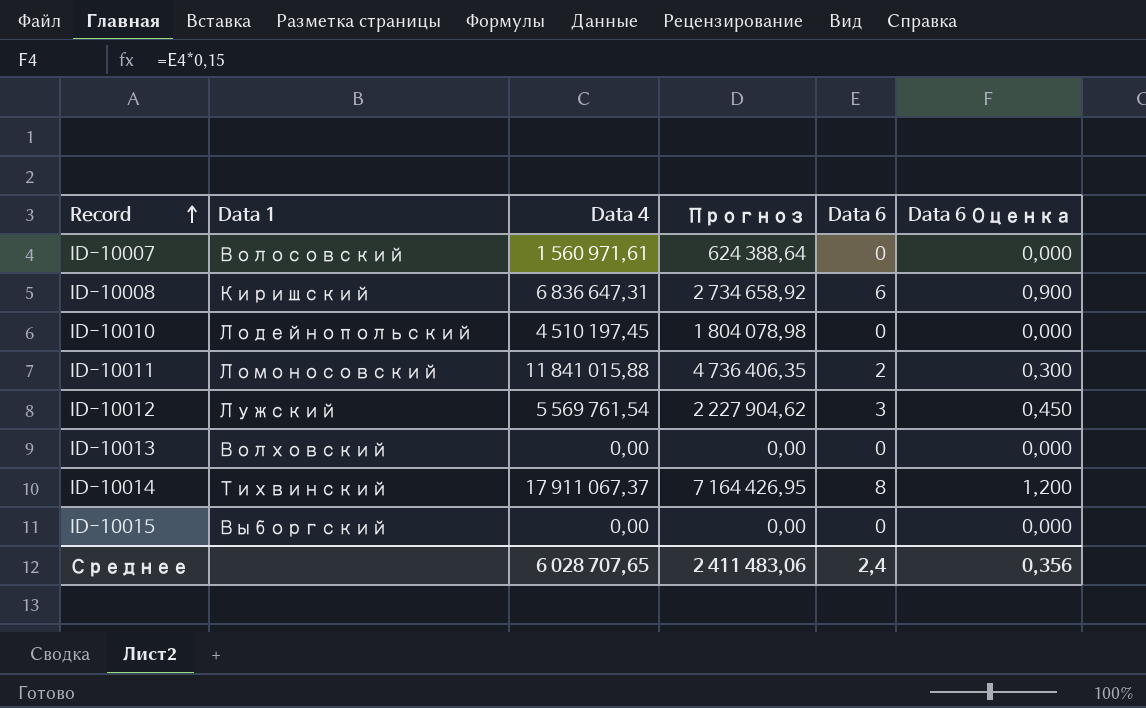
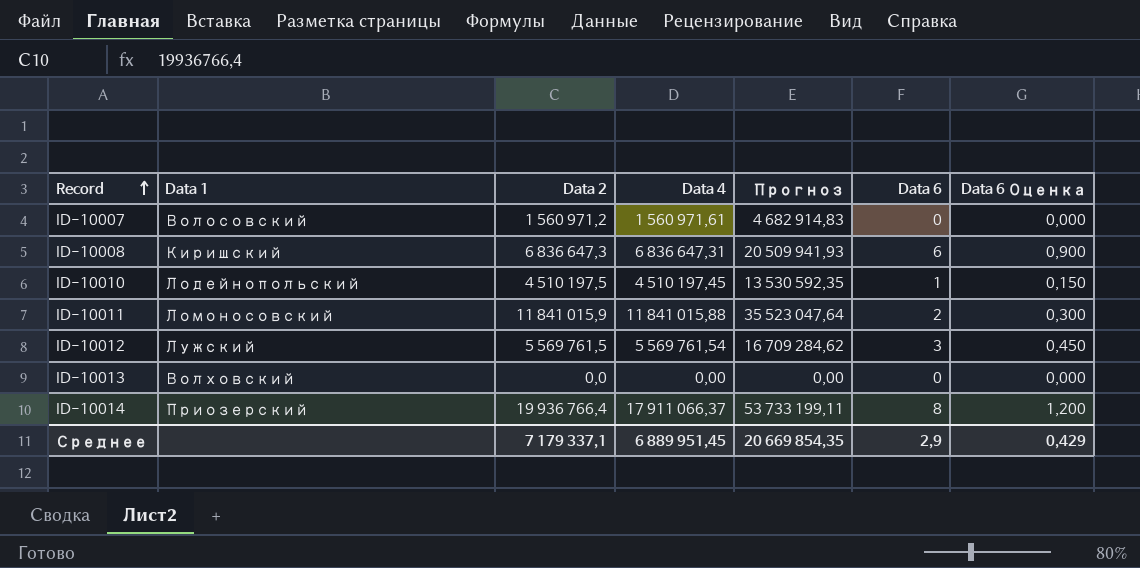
column Data 2 | position: none -> 3
column Прогноз | formula: [Data 4] * 0,4 -> [Data 4] * 3
row ID-10015: Выборгский | 0,00 | 0,00 | 0 | 0,000 -> none
ID-10010 | Data 6: 0 -> 1
ID-10010 | Data 6 Оценка: 0,000 -> 0,150
ID-10014 | Data 1: Тихвинский -> Приозерский
ID-10014 | Data 4: 17 911 067,37 -> 17 911 066,37
Среднее | Data 4: 6 028 707,65 -> 6 889 951,45
Среднее | Прогноз: 2 411 483,06 -> 20 669 854,35
Среднее | Data 6: 2,4 -> 2,9
Среднее | Data 6 Оценка: 0,356 -> 0,429

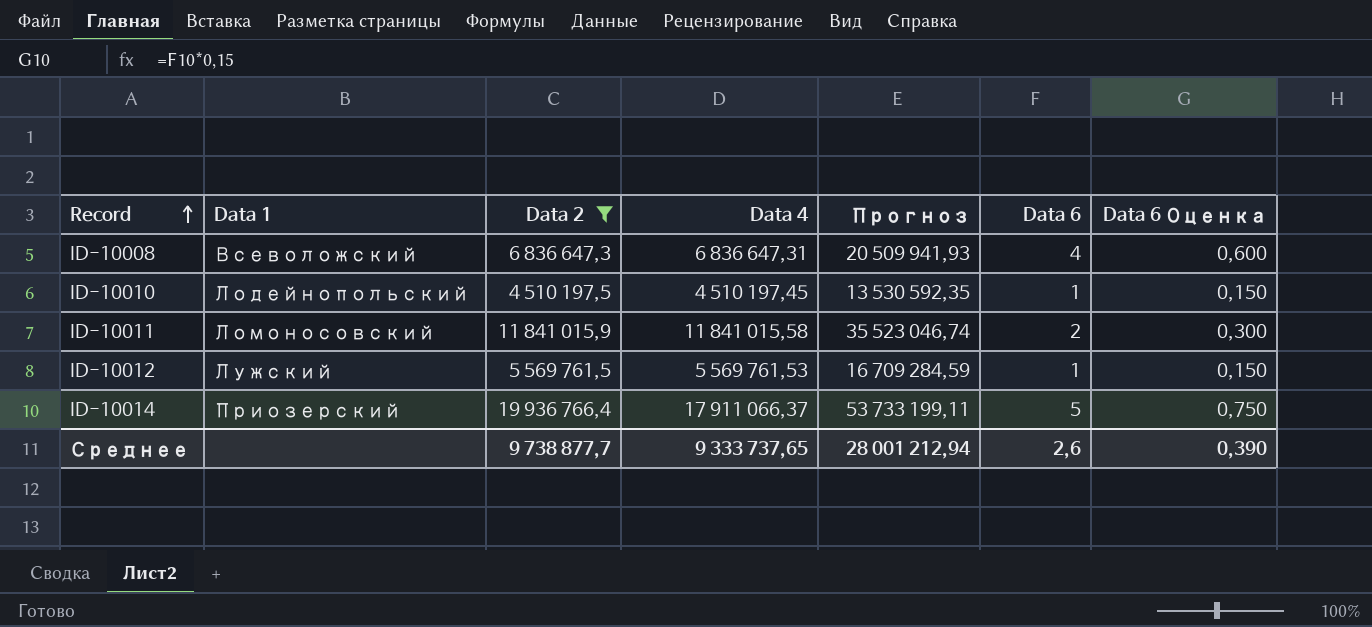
filter: none -> Data 2 >= 4 510 197,5
ID-10008 | Data 1: Киришский -> Всеволожский
ID-10008 | Data 6: 6 -> 4
ID-10008 | Data 6 Оценка: 0,900 -> 0,600
ID-10011 | Data 4: 11 841 015,88 -> 11 841 015,58
ID-10011 | Прогноз: 35 523 047,64 -> 35 523 046,74
ID-10012 | Data 4: 5 569 761,54 -> 5 569 761,53
ID-10012 | Прогноз: 16 709 284,62 -> 16 709 284,59
ID-10012 | Data 6: 3 -> 1
ID-10012 | Data 6 Оценка: 0,450 -> 0,150
ID-10014 | Data 6: 8 -> 5
ID-10014 | Data 6 Оценка: 1,200 -> 0,750
Среднее | Data 2: 7 179 337,1 -> 9 738 877,7
Среднее | Data 4: 6 889 951,45 -> 9 333 737,65
Среднее | Прогноз: 20 669 854,35 -> 28 001 212,94
Среднее | Data 6: 2,9 -> 2,6
Среднее | Data 6 Оценка: 0,429 -> 0,390

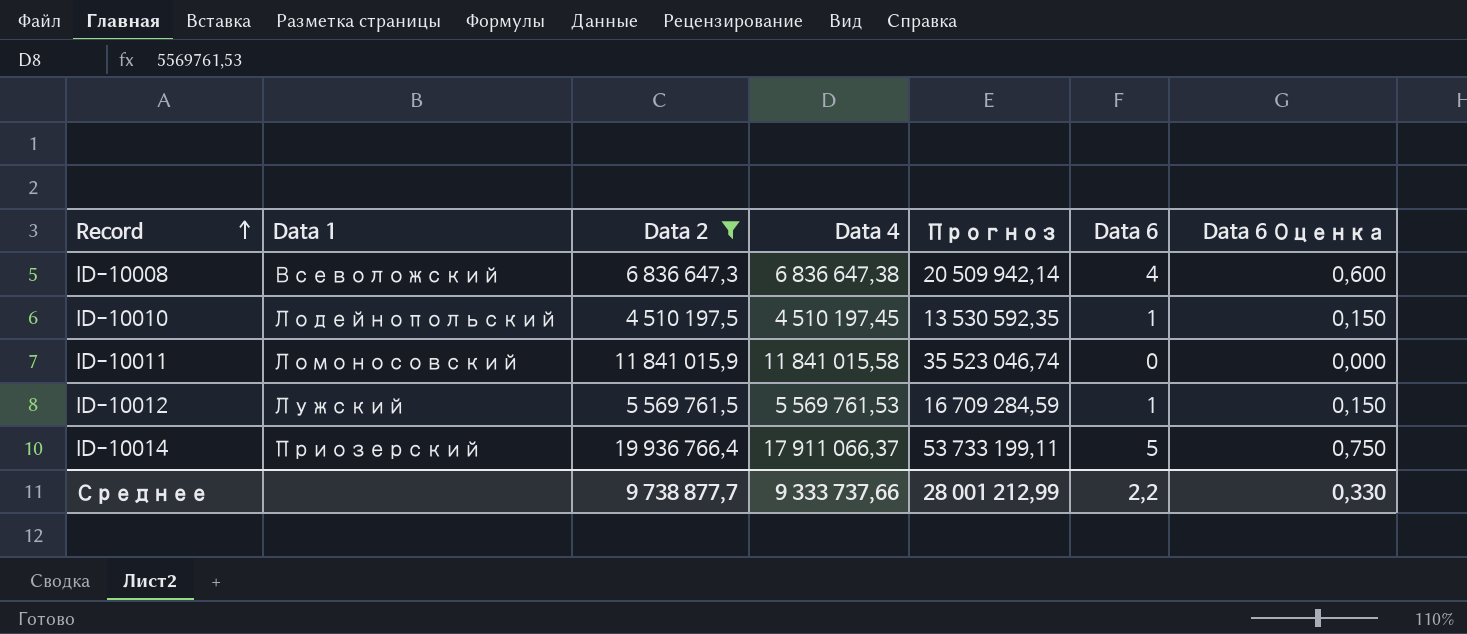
ID-10008 | Data 4: 6 836 647,31 -> 6 836 647,38
ID-10008 | Прогноз: 20 509 941,93 -> 20 509 942,14
ID-10011 | Data 6: 2 -> 0
ID-10011 | Data 6 Оценка: 0,300 -> 0,000
Среднее | Data 4: 9 333 737,65 -> 9 333 737,66
Среднее | Прогноз: 28 001 212,94 -> 28 001 212,99
Среднее | Data 6: 2,6 -> 2,2
Среднее | Data 6 Оценка: 0,390 -> 0,330

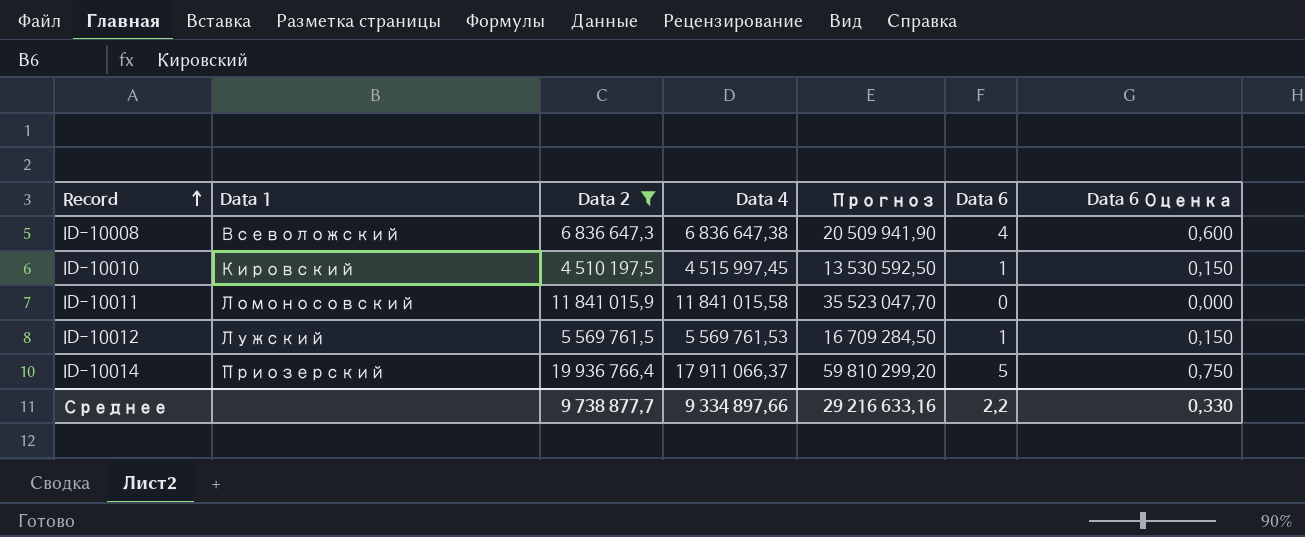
column Прогноз | formula: [Data 4] * 3 -> [Data 2] * 3
ID-10010 | Data 1: Лодейнопольский -> Кировский
ID-10010 | Data 4: 4 510 197,45 -> 4 515 997,45
Среднее | Data 4: 9 333 737,66 -> 9 334 897,66
Среднее | Прогноз: 28 001 212,99 -> 29 216 633,16

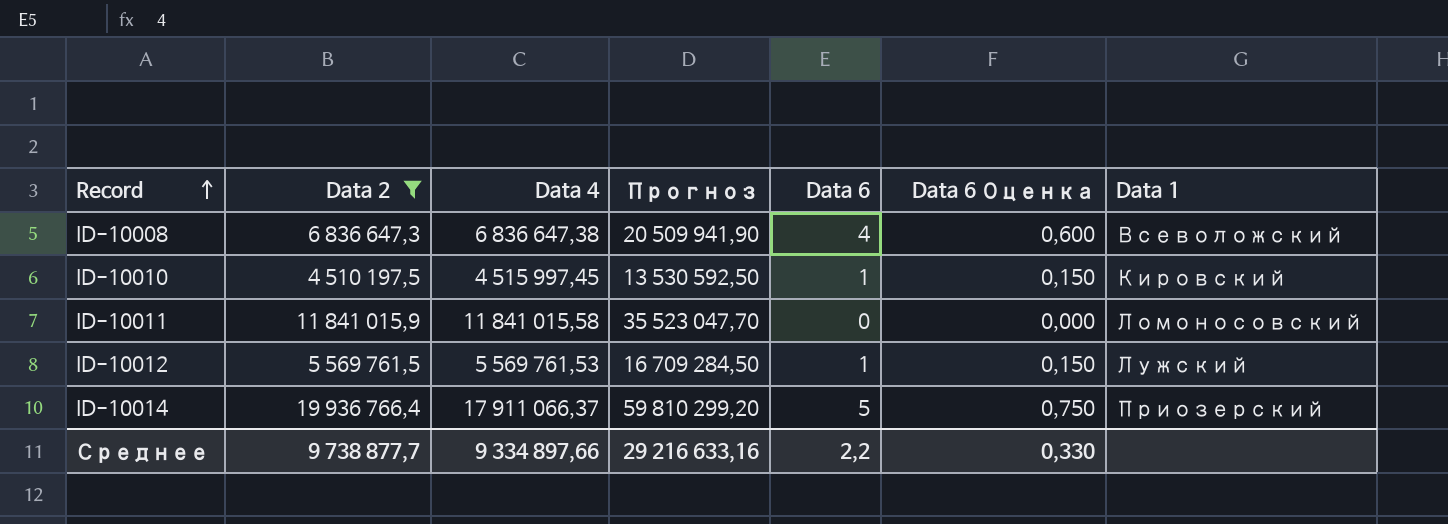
column Data 1 | position: 2 -> 7

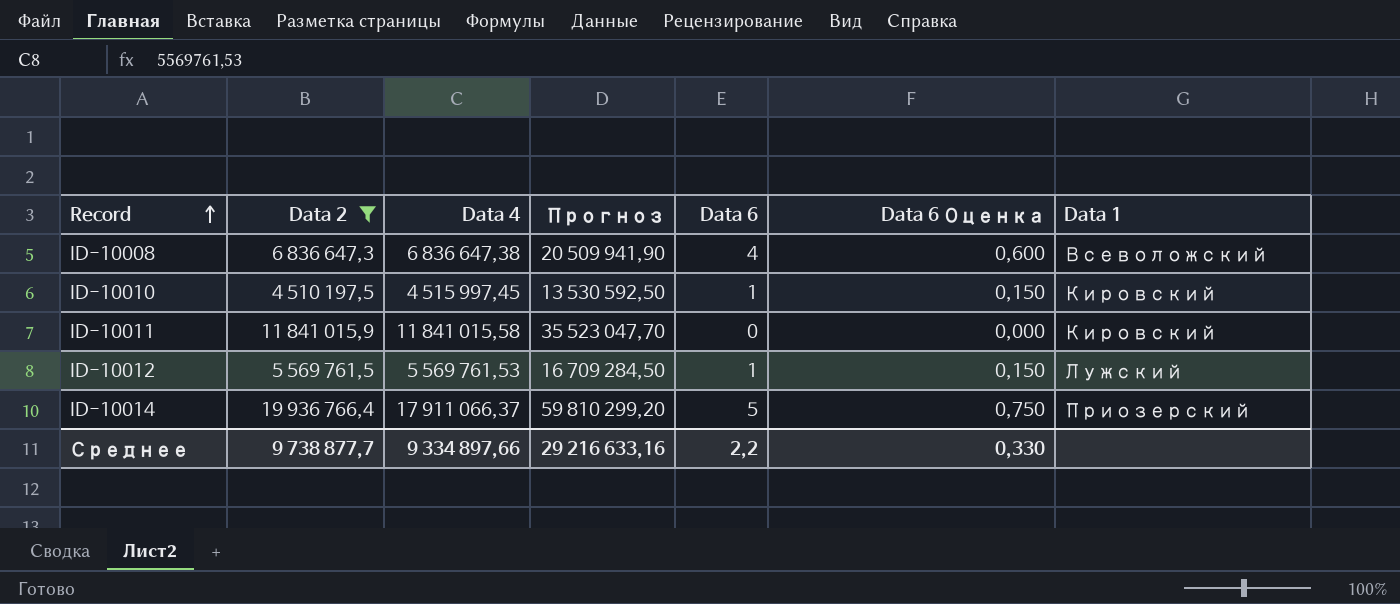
ID-10011 | Data 1: Ломоносовский -> Кировский

